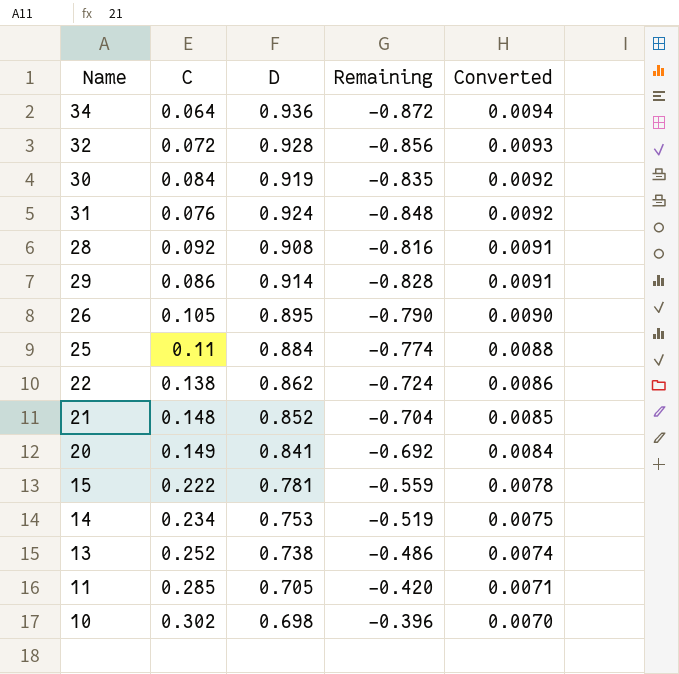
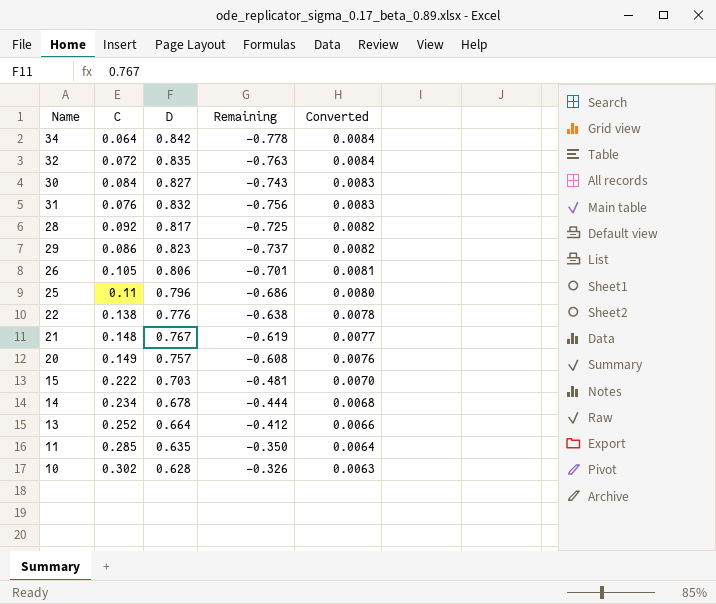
34 | D: 0.936 -> 0.842
34 | Remaining: -0.872 -> -0.778
34 | Converted: 0.0094 -> 0.0084
32 | D: 0.928 -> 0.835
32 | Remaining: -0.856 -> -0.763
32 | Converted: 0.0093 -> 0.0084
30 | D: 0.919 -> 0.827
30 | Remaining: -0.835 -> -0.743
30 | Converted: 0.0092 -> 0.0083
31 | D: 0.924 -> 0.832
31 | Remaining: -0.848 -> -0.756
31 | Converted: 0.0092 -> 0.0083
28 | D: 0.908 -> 0.817
28 | Remaining: -0.816 -> -0.725
28 | Converted: 0.0091 -> 0.0082
29 | D: 0.914 -> 0.823
29 | Remaining: -0.828 -> -0.737
29 | Converted: 0.0091 -> 0.0082
26 | D: 0.895 -> 0.806
26 | Remaining: -0.790 -> -0.701
26 | Converted: 0.0090 -> 0.0081
25 | D: 0.884 -> 0.796
25 | Remaining: -0.774 -> -0.686
25 | Converted: 0.0088 -> 0.0080
22 | D: 0.862 -> 0.776
22 | Remaining: -0.724 -> -0.638
22 | Converted: 0.0086 -> 0.0078
21 | D: 0.852 -> 0.767
21 | Remaining: -0.704 -> -0.619
21 | Converted: 0.0085 -> 0.0077
20 | D: 0.841 -> 0.757
20 | Remaining: -0.692 -> -0.608
20 | Converted: 0.0084 -> 0.0076
15 | D: 0.781 -> 0.703
15 | Remaining: -0.559 -> -0.481
15 | Converted: 0.0078 -> 0.0070
14 | D: 0.753 -> 0.678
14 | Remaining: -0.519 -> -0.444
14 | Converted: 0.0075 -> 0.0068
13 | D: 0.738 -> 0.664
13 | Remaining: -0.486 -> -0.412
13 | Converted: 0.0074 -> 0.0066
11 | D: 0.705 -> 0.635
11 | Remaining: -0.420 -> -0.350
11 | Converted: 0.0071 -> 0.0064
10 | D: 0.698 -> 0.628
10 | Remaining: -0.396 -> -0.326
10 | Converted: 0.0070 -> 0.0063

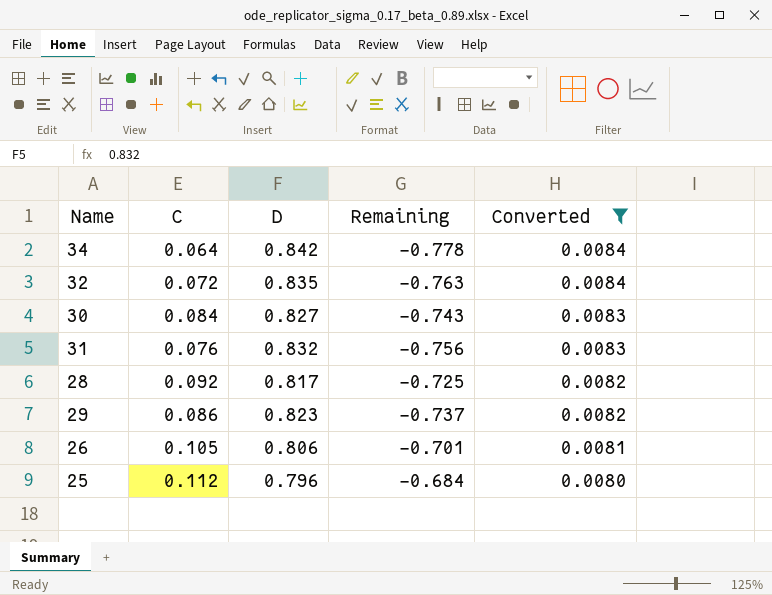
filter: none -> Converted >= 0.0080
25 | C: 0.11 -> 0.112
25 | Remaining: -0.686 -> -0.684

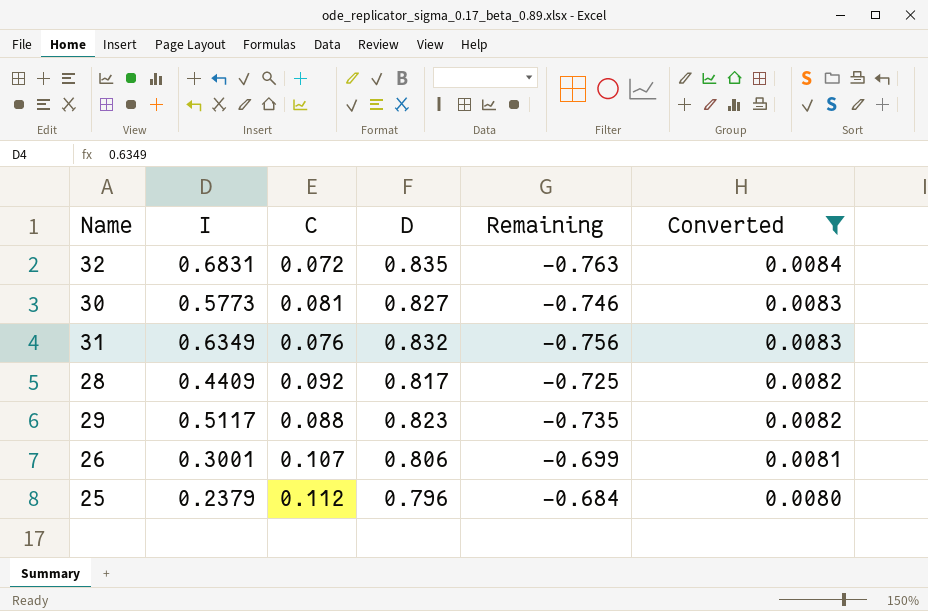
column I | position: none -> 2
row 34: 0.064 | 0.842 | -0.778 | 0.0084 -> none
30 | C: 0.084 -> 0.081
30 | Remaining: -0.743 -> -0.746
29 | C: 0.086 -> 0.088
29 | Remaining: -0.737 -> -0.735
26 | C: 0.105 -> 0.107
26 | Remaining: -0.701 -> -0.699

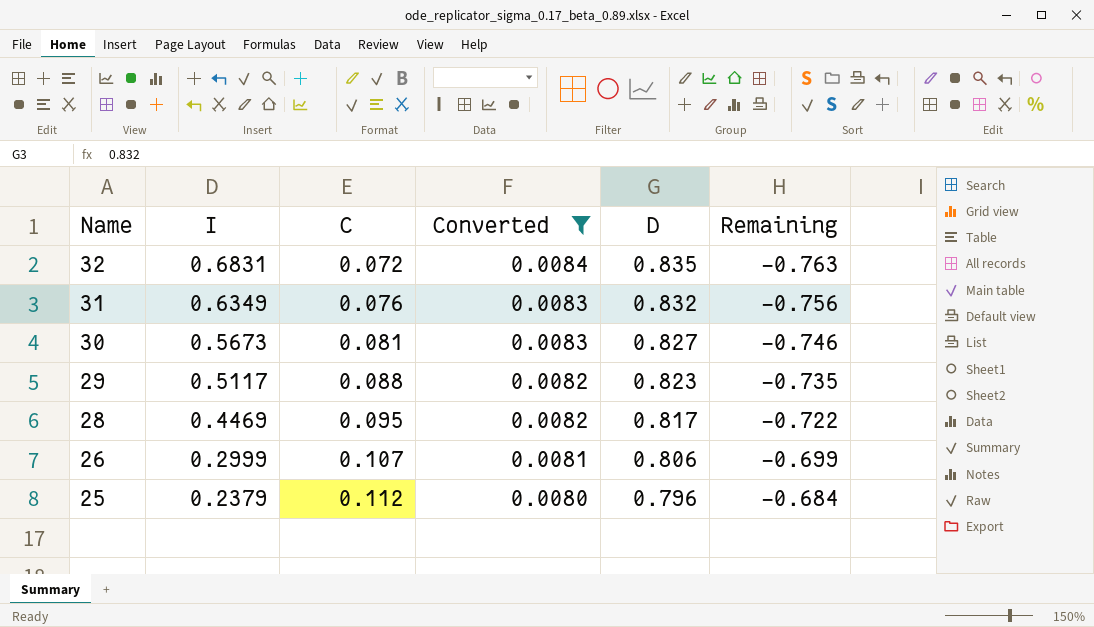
row order: Converted descending -> Name descending
column Converted | position: 6 -> 4
30 | I: 0.5773 -> 0.5673
28 | I: 0.4409 -> 0.4469
28 | C: 0.092 -> 0.095
28 | Remaining: -0.725 -> -0.722
26 | I: 0.3001 -> 0.2999

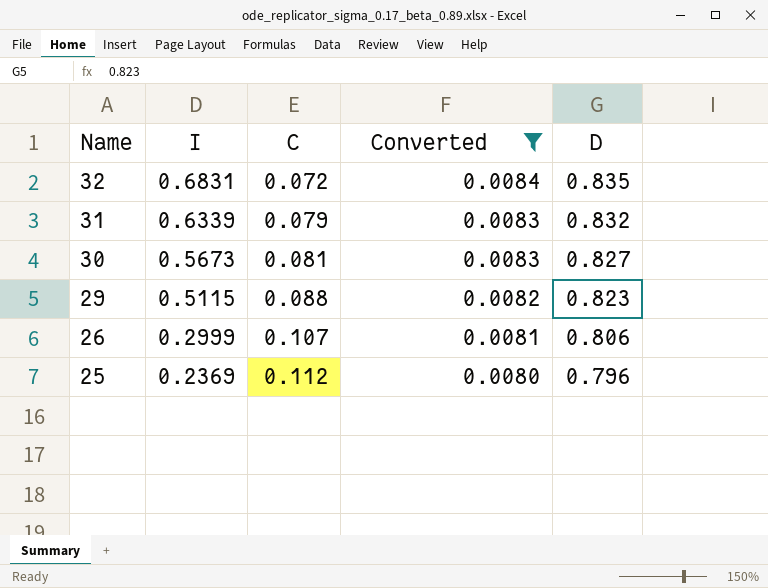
column Remaining | formula: [C] - [D] -> none
row 28: 0.4469 | 0.095 | 0.0082 | 0.817 | -0.722 -> none
31 | I: 0.6349 -> 0.6339
31 | C: 0.076 -> 0.079
29 | I: 0.5117 -> 0.5115
25 | I: 0.2379 -> 0.2369

